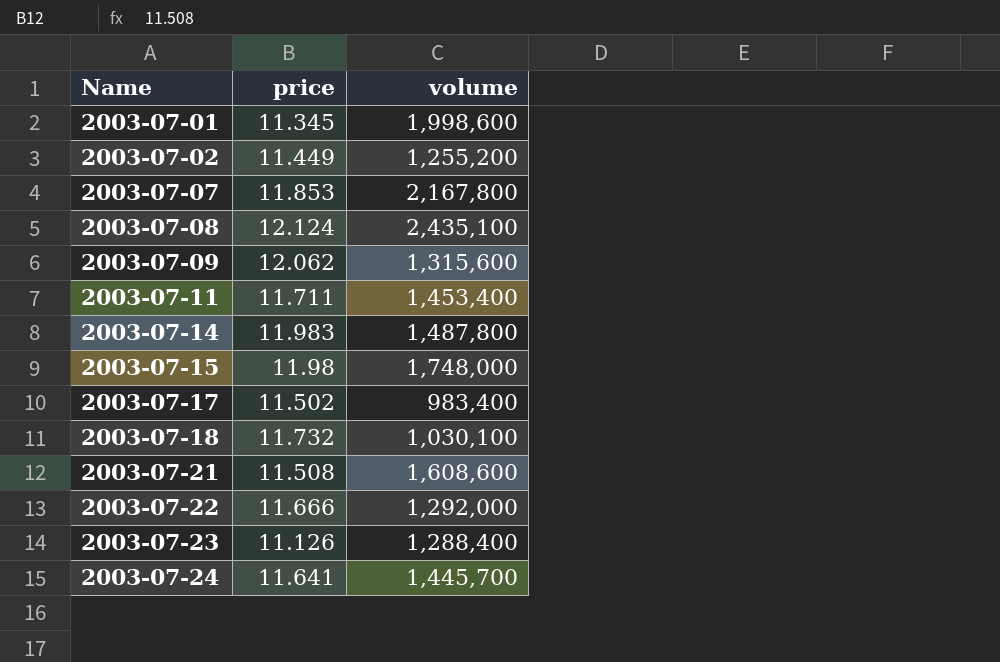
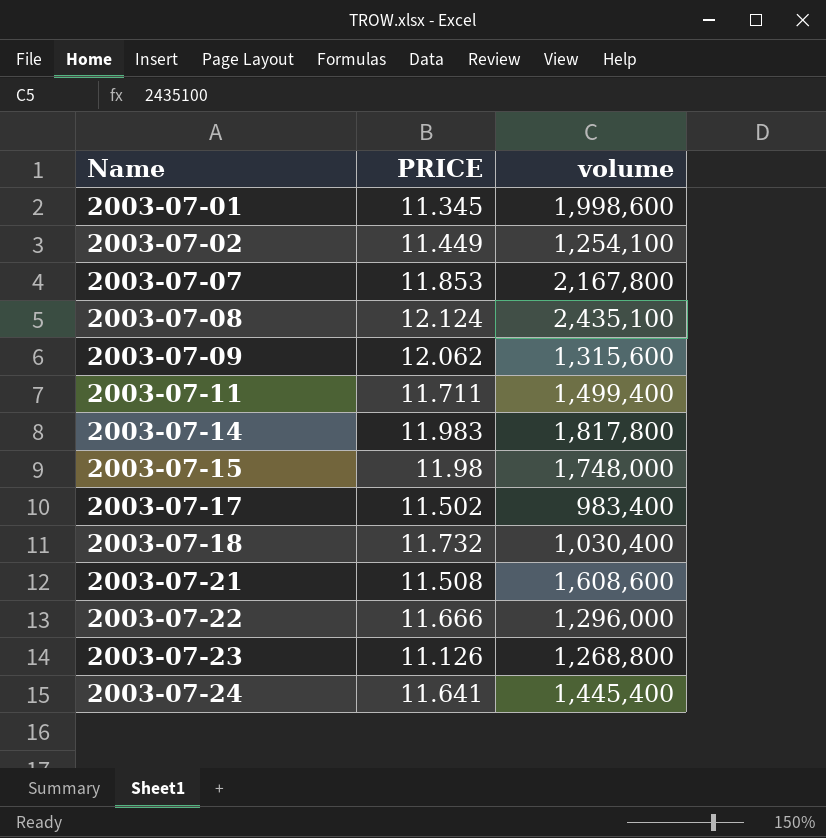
column name: price -> PRICE
2003-07-02 | volume: 1,255,200 -> 1,254,100
2003-07-11 | volume: 1,453,400 -> 1,499,400
2003-07-14 | volume: 1,487,800 -> 1,817,800
2003-07-18 | volume: 1,030,100 -> 1,030,400
2003-07-22 | volume: 1,292,000 -> 1,296,000
2003-07-23 | volume: 1,288,400 -> 1,268,800
2003-07-24 | volume: 1,445,700 -> 1,445,400

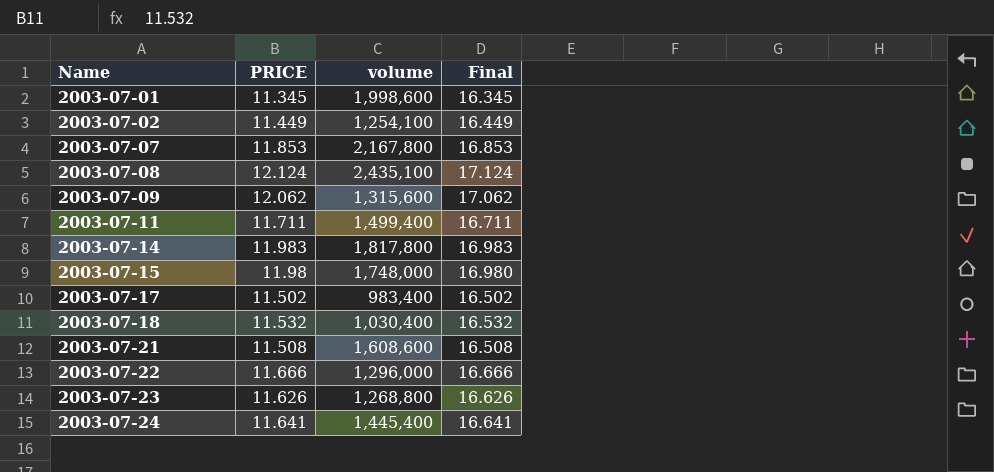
column Final | formula: none -> [PRICE] + 5
2003-07-18 | PRICE: 11.732 -> 11.532
2003-07-23 | PRICE: 11.126 -> 11.626

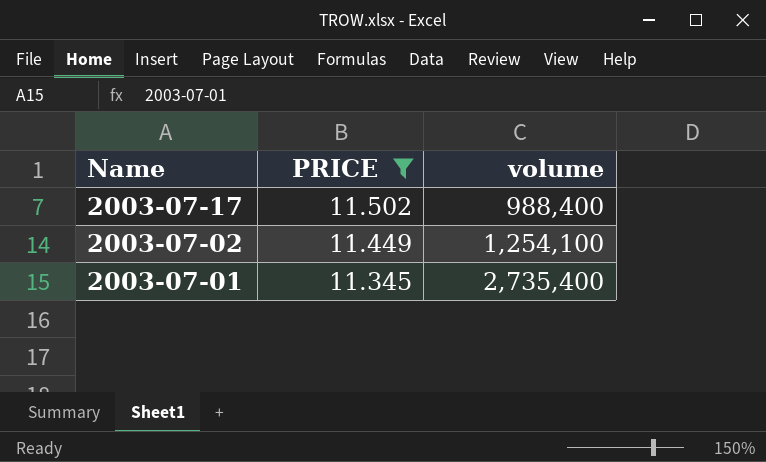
filter: none -> PRICE <= 11.502
row order: Name ascending -> Name descending
column Final | formula: [PRICE] + 5 -> none
2003-07-17 | volume: 983,400 -> 988,400
2003-07-01 | volume: 1,998,600 -> 2,735,400

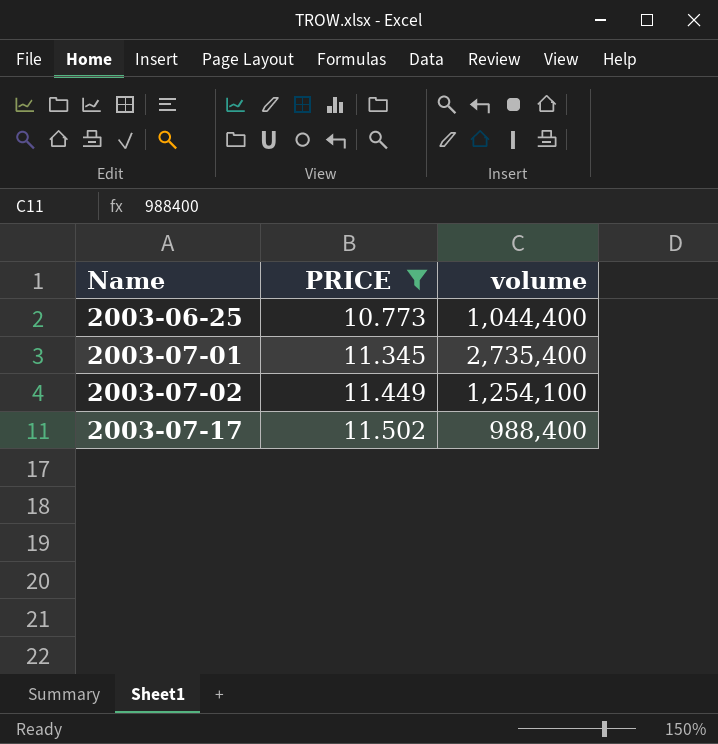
row order: Name descending -> Name ascending
row 2003-06-25: none -> 10.773 | 1,044,400

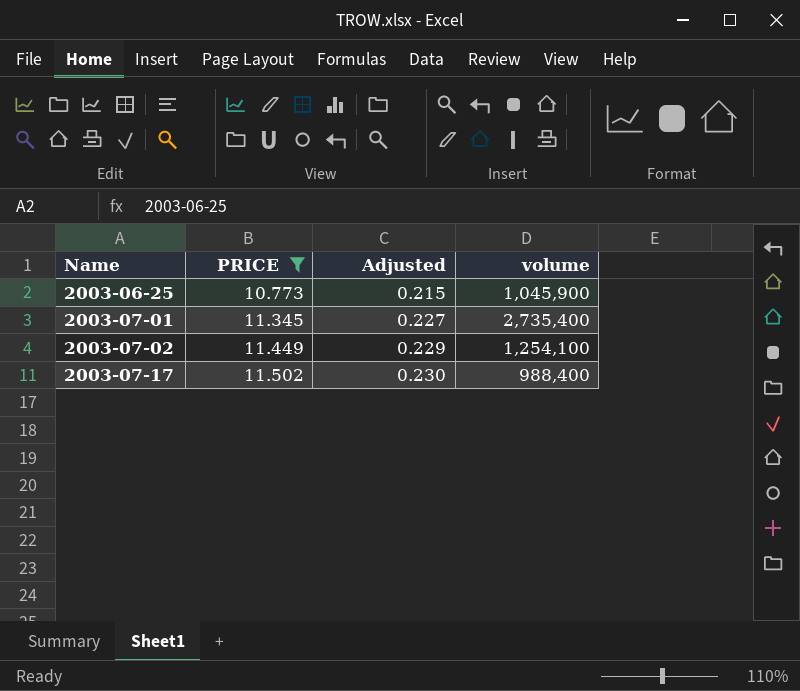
column Adjusted | formula: none -> [PRICE] * 0.02
2003-06-25 | volume: 1,044,400 -> 1,045,900

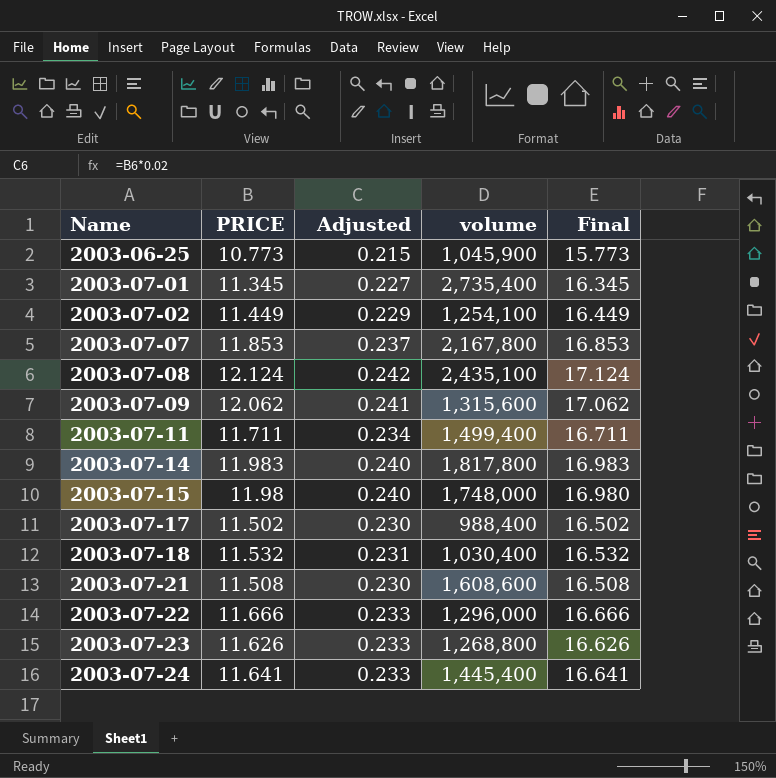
filter: PRICE <= 11.502 -> none
column Final | formula: none -> [PRICE] + 5

